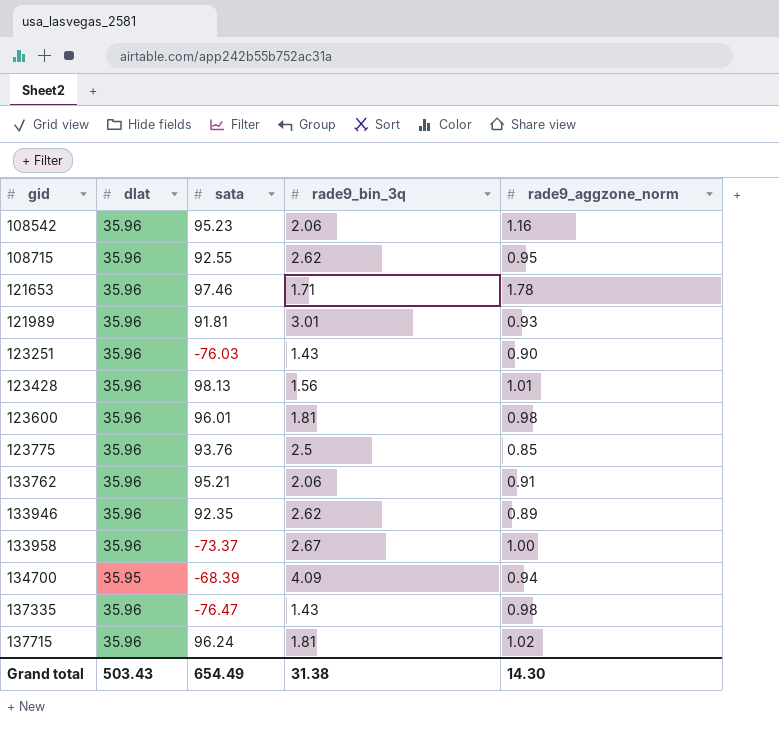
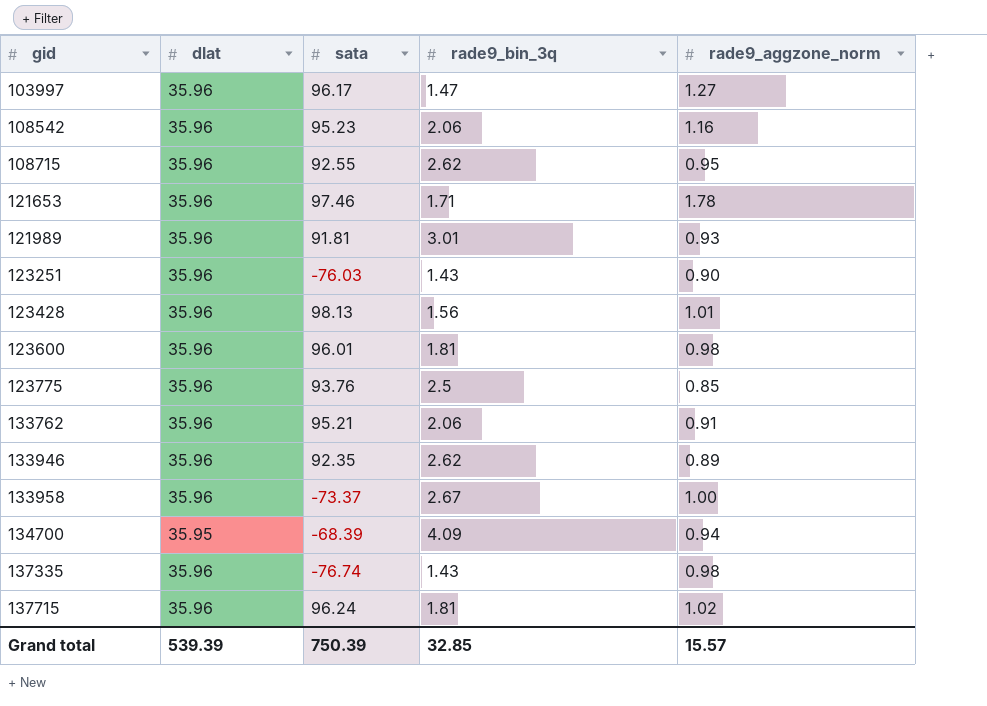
row 103997: none -> 35.96 | 96.17 | 1.47 | 1.27
137335 | sata: -76.47 -> -76.74
Grand total | dlat: 503.43 -> 539.39
Grand total | sata: 654.49 -> 750.39
Grand total | rade9_bin_3q: 31.38 -> 32.85
Grand total | rade9_aggzone_norm: 14.30 -> 15.57

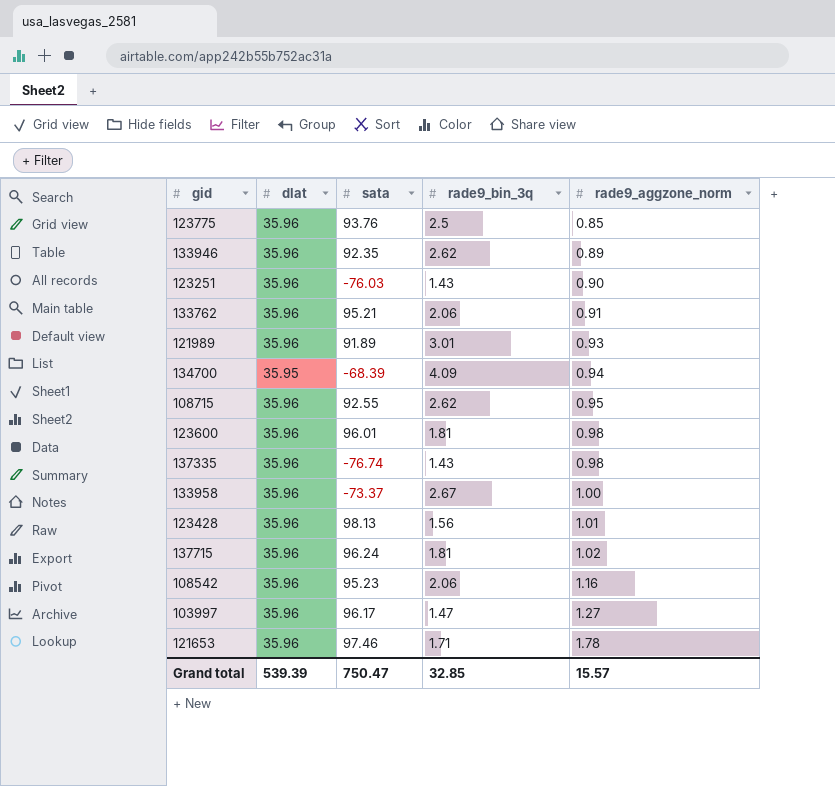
row order: gid ascending -> rade9_aggzone_norm ascending
121989 | sata: 91.81 -> 91.89
Grand total | sata: 750.39 -> 750.47

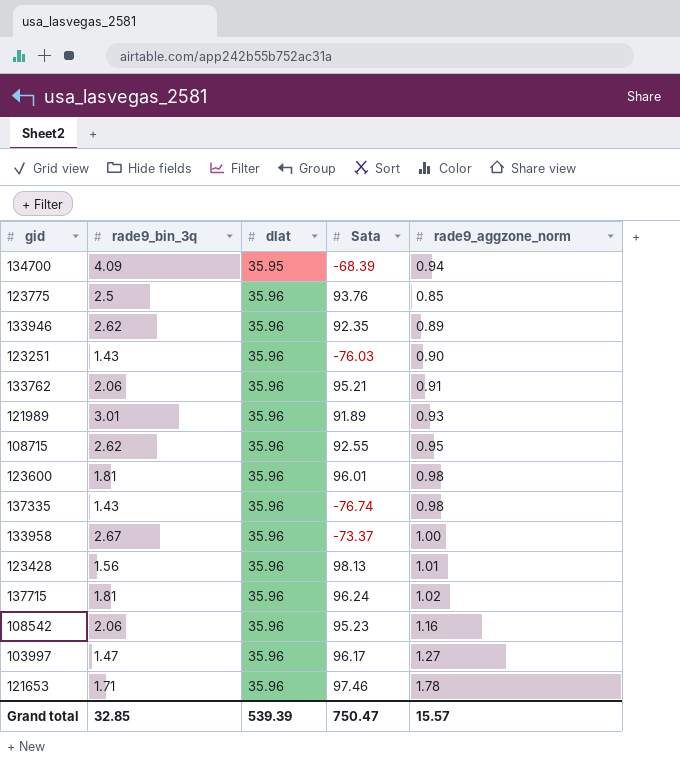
row order: rade9_aggzone_norm ascending -> dlat ascending
column rade9_bin_3q | position: 4 -> 2
column name: sata -> Sata

